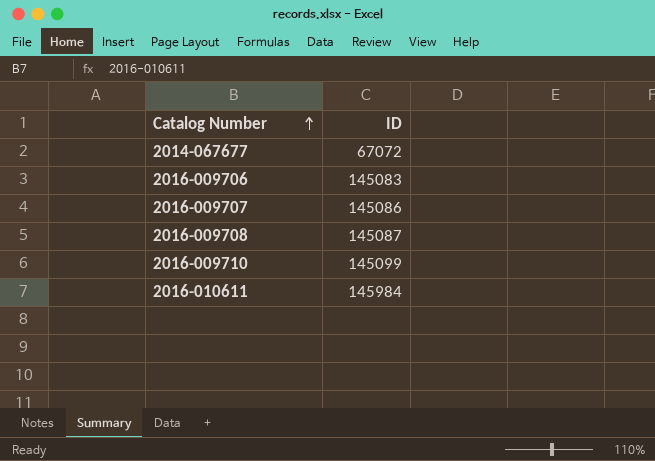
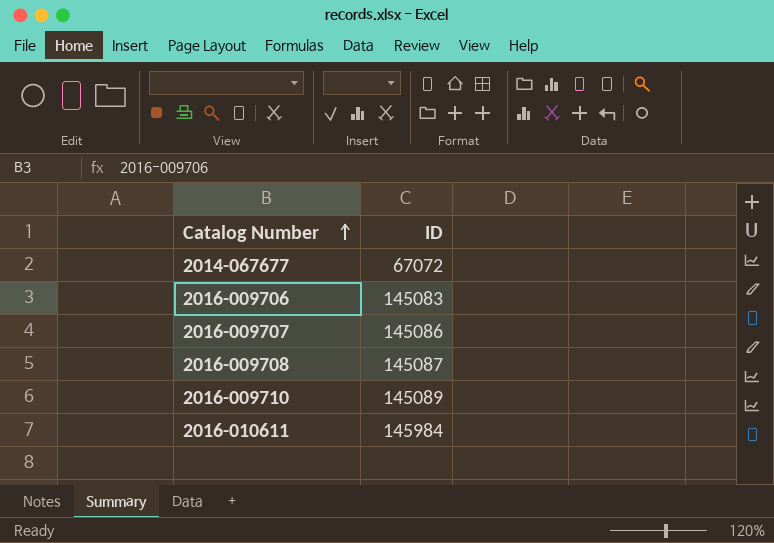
2016-009710 | ID: 145099 -> 145089

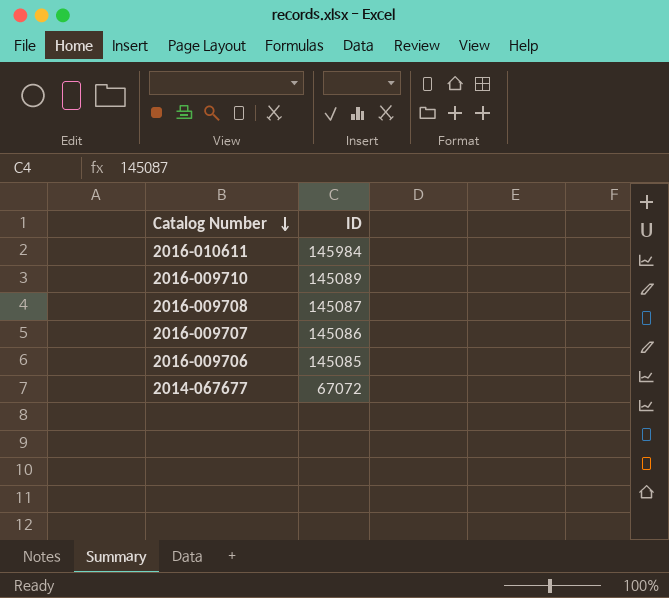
row order: Catalog Number ascending -> Catalog Number descending
2016-009706 | ID: 145083 -> 145085

